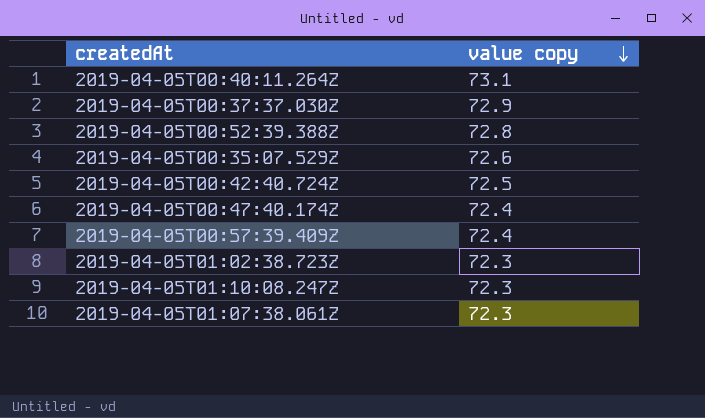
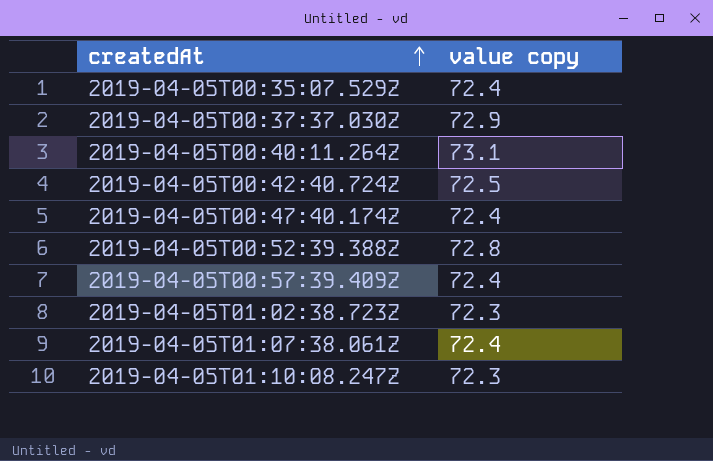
row order: value copy descending -> createdAt ascending
2019-04-05T00:35:07.529Z | value copy: 72.6 -> 72.4
2019-04-05T01:07:38.061Z | value copy: 72.3 -> 72.4

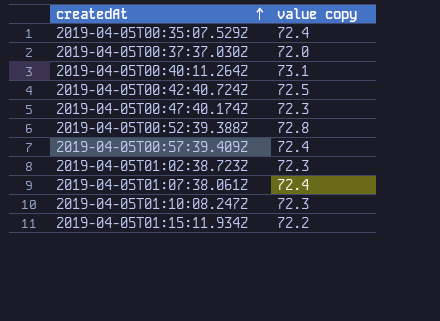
2019-04-05T00:37:37.030Z | value copy: 72.9 -> 72.0
2019-04-05T00:47:40.174Z | value copy: 72.4 -> 72.3
row 2019-04-05T01:15:11.934Z: none -> 72.2

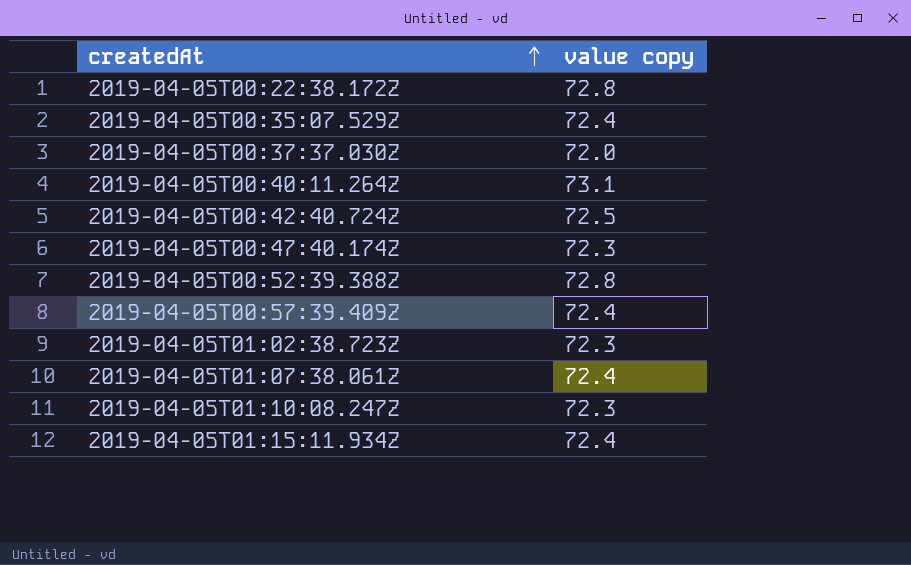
row 2019-04-05T00:22:38.172Z: none -> 72.8
2019-04-05T01:15:11.934Z | value copy: 72.2 -> 72.4

